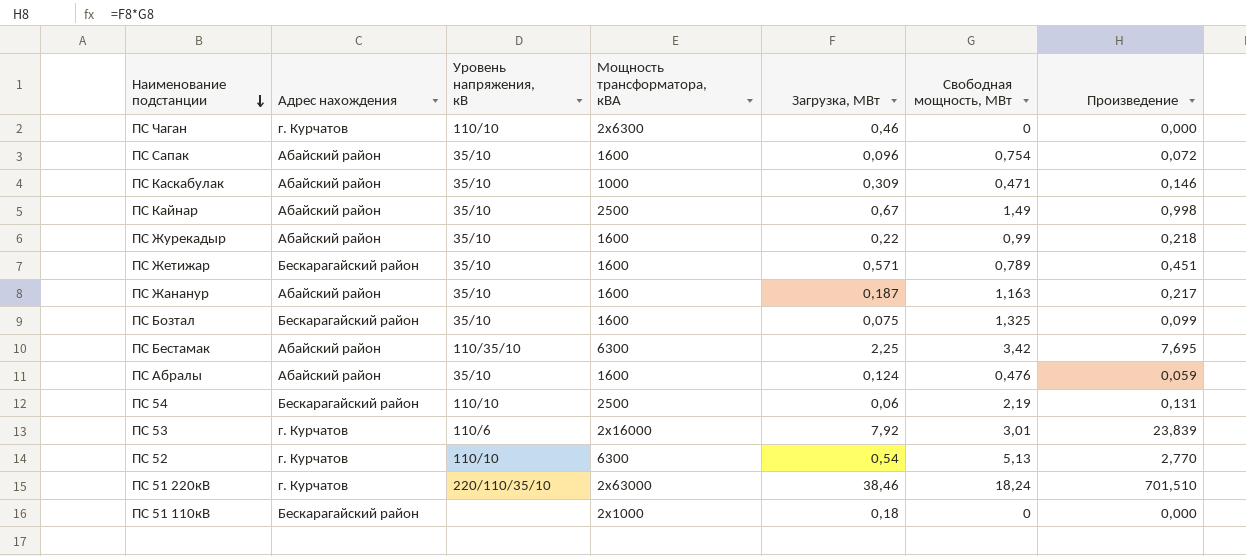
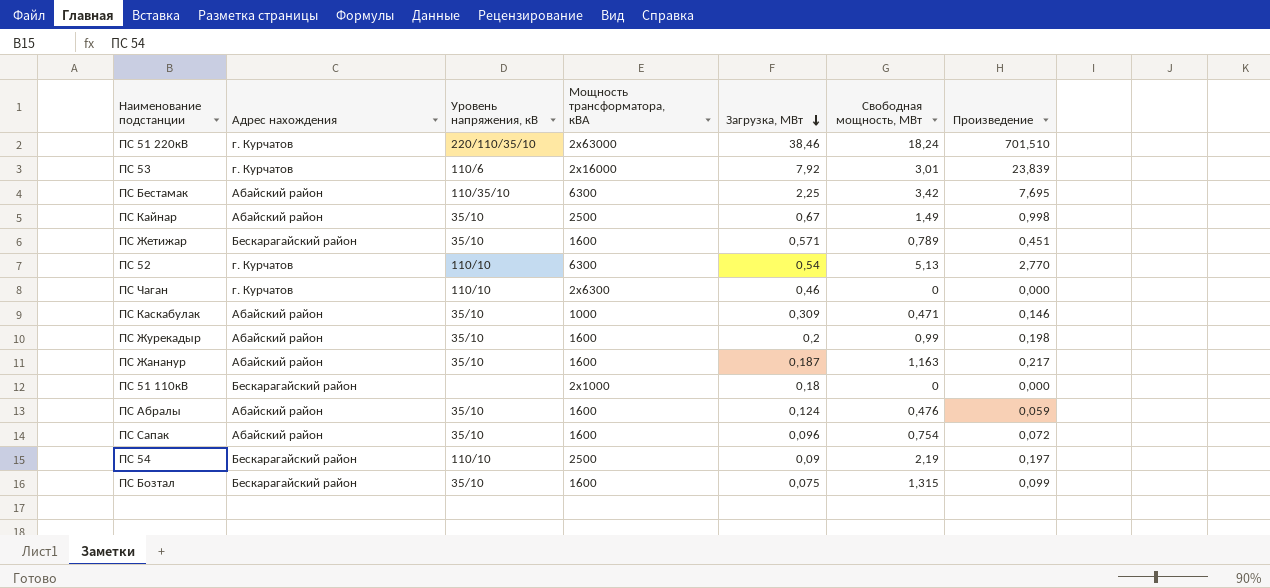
row order: Наименование подстанции descending -> Загрузка, МВт descending
ПС Журекадыр | Загрузка, МВт: 0,22 -> 0,2
ПС Журекадыр | Произведение: 0,218 -> 0,198
ПС 54 | Загрузка, МВт: 0,06 -> 0,09
ПС 54 | Произведение: 0,131 -> 0,197
ПС Бозтал | Свободная мощность, МВт: 1,325 -> 1,315

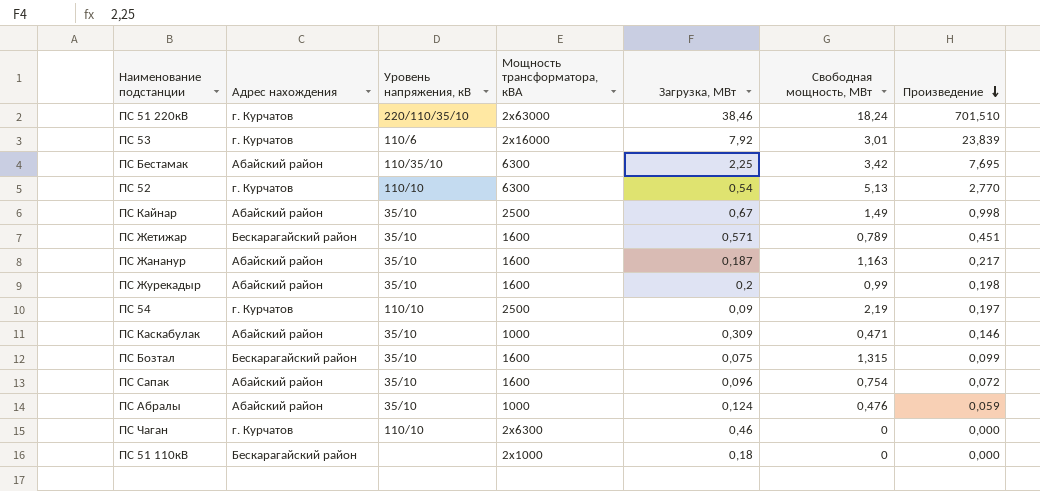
row order: Загрузка, МВт descending -> Произведение descending
ПС 54 | Адрес нахождения: Бескарагайский район -> г. Курчатов
ПС Абралы | Мощность трансформатора, кВА: 1600 -> 1000

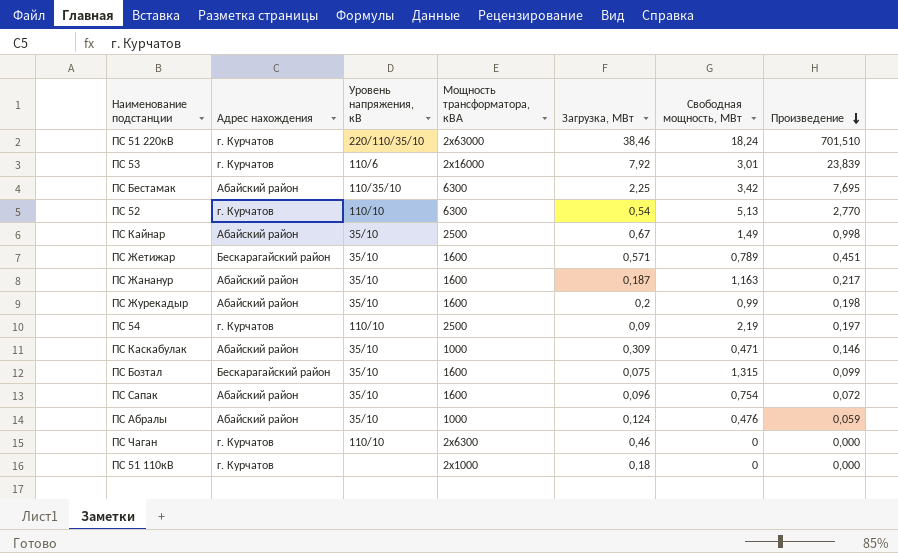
ПС 51 110кВ | Адрес нахождения: Бескарагайский район -> г. Курчатов

